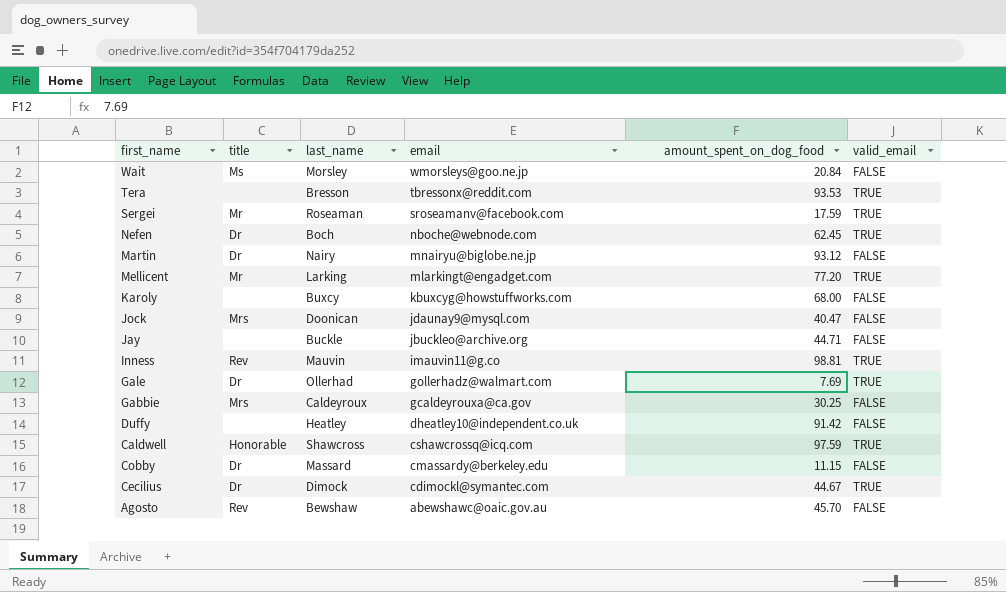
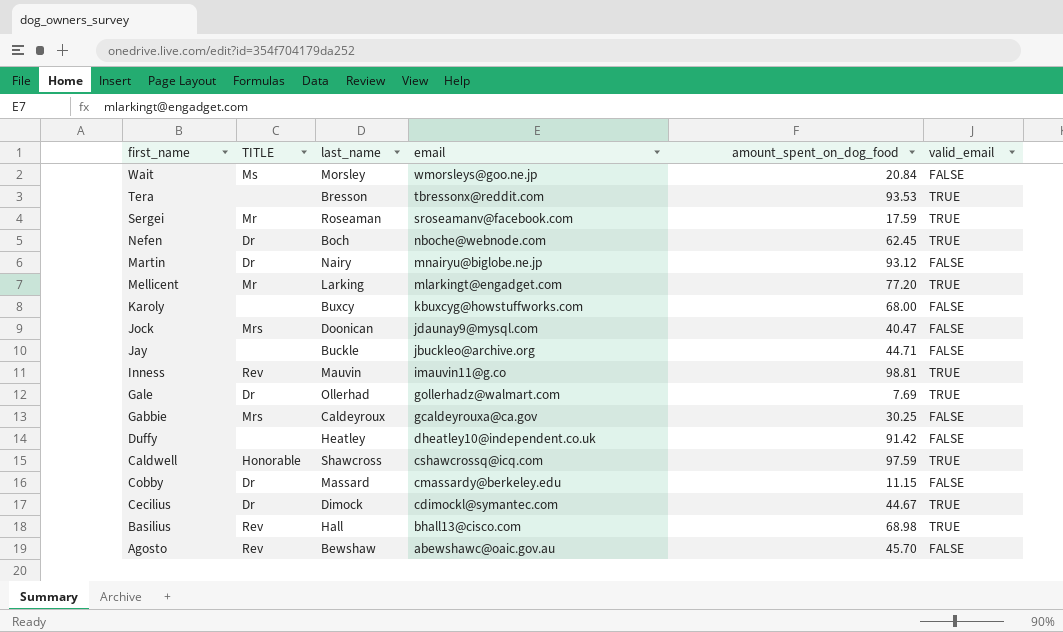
column name: title -> TITLE
row Basilius: none -> Rev | Hall | bhall13@cisco.com | 68.98 | TRUE

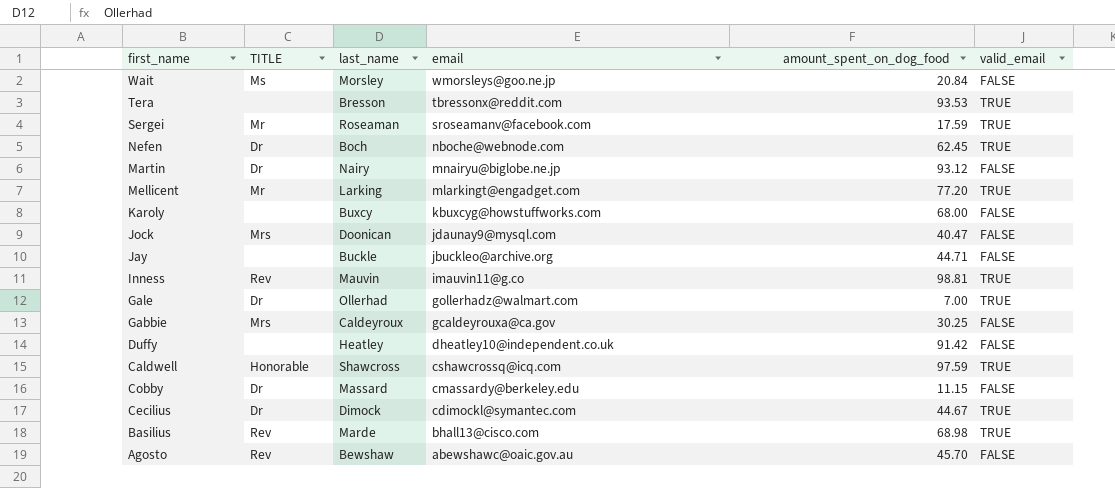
Gale | amount_spent_on_dog_food: 7.69 -> 7.00
Basilius | last_name: Hall -> Marde

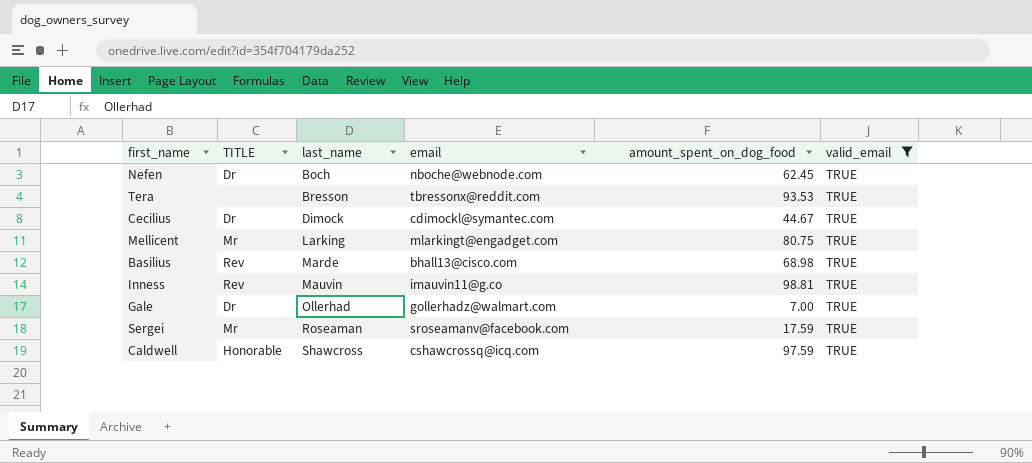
filter: none -> valid_email = TRUE
row order: email descending -> last_name ascending
Mellicent | amount_spent_on_dog_food: 77.20 -> 80.75

